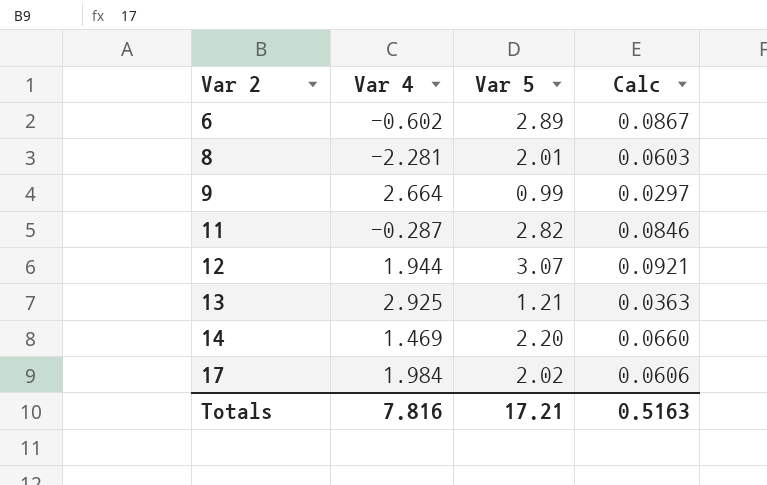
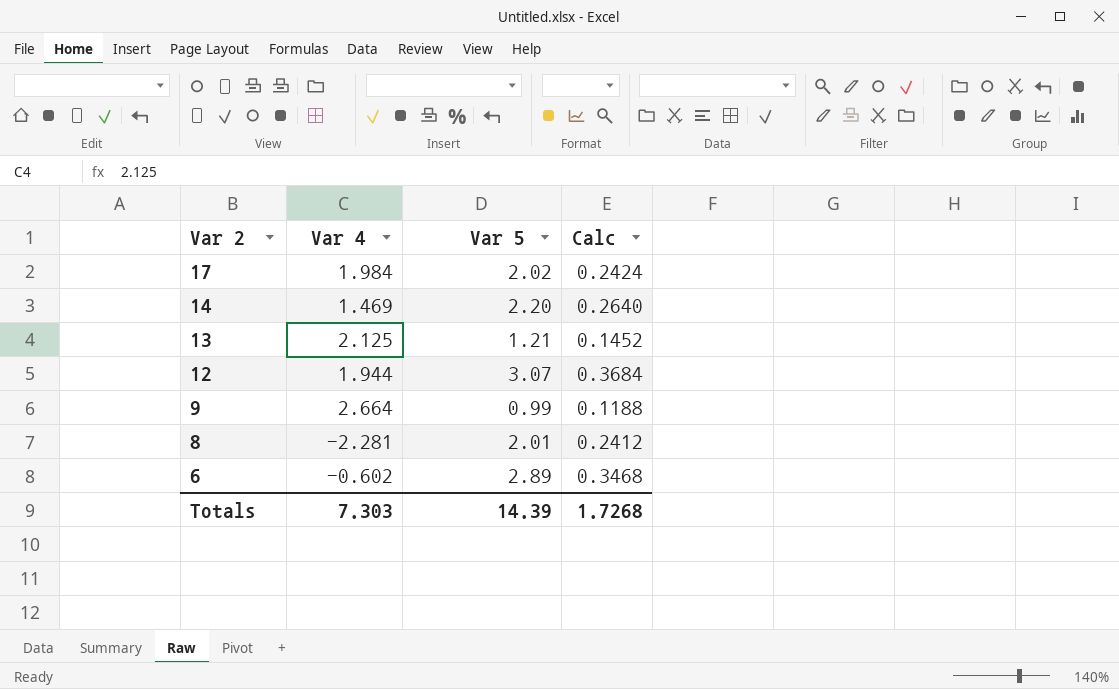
row order: Var 2 ascending -> Var 2 descending
column Calc | formula: [Var 5] * 0.03 -> [Var 5] * 0.12
row 11: -0.287 | 2.82 | 0.0846 -> none
13 | Var 4: 2.925 -> 2.125
Totals | Var 4: 7.816 -> 7.303
Totals | Var 5: 17.21 -> 14.39
Totals | Calc: 0.5163 -> 1.7268

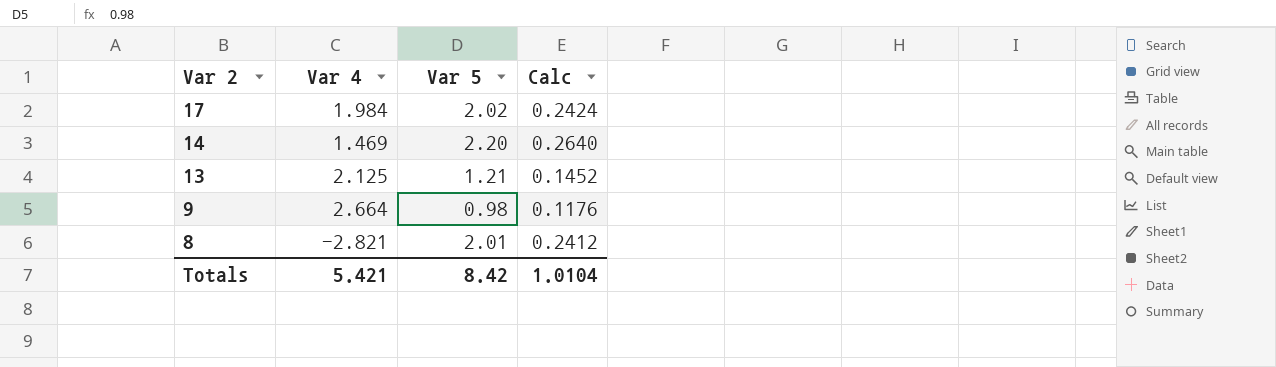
row 12: 1.944 | 3.07 | 0.3684 -> none
row 6: -0.602 | 2.89 | 0.3468 -> none
9 | Var 5: 0.99 -> 0.98
9 | Calc: 0.1188 -> 0.1176
8 | Var 4: -2.281 -> -2.821
Totals | Var 4: 7.303 -> 5.421
Totals | Var 5: 14.39 -> 8.42
Totals | Calc: 1.7268 -> 1.0104

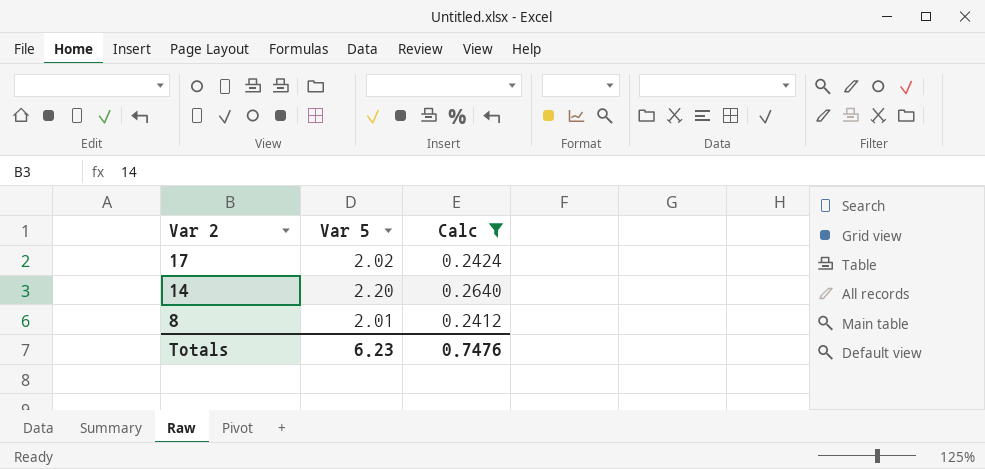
filter: none -> Calc >= 0.2412
column Var 4 | position: 2 -> none
Totals | Var 5: 8.42 -> 6.23
Totals | Calc: 1.0104 -> 0.7476

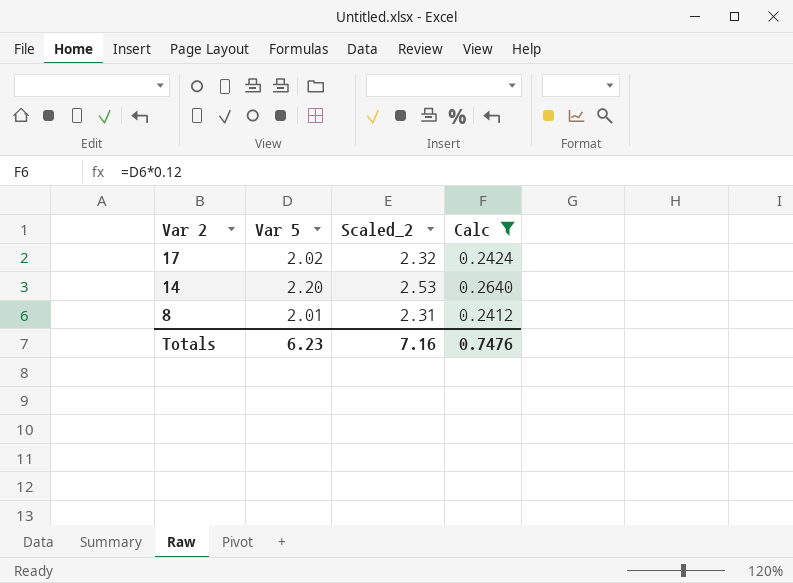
column Scaled_2 | formula: none -> [Var 5] * 1.15

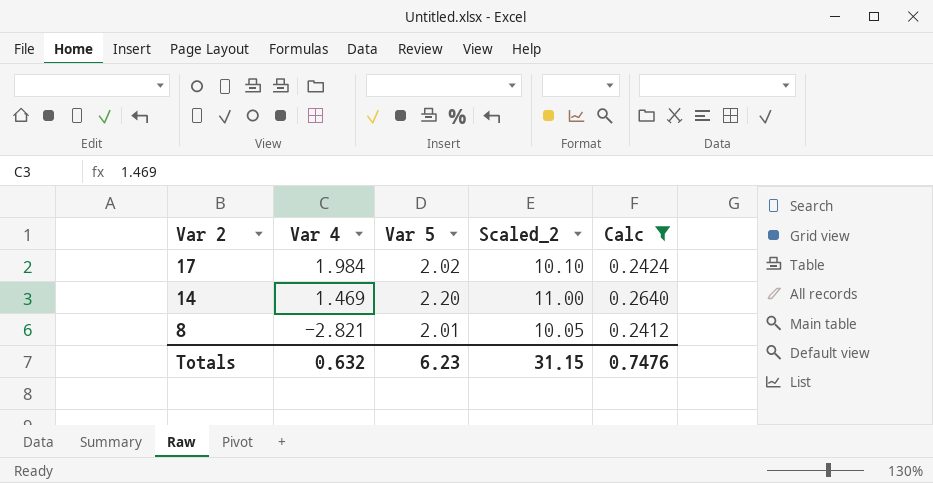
column Var 4 | position: none -> 2
column Scaled_2 | formula: [Var 5] * 1.15 -> [Var 5] * 5
Totals | Scaled_2: 7.16 -> 31.15

